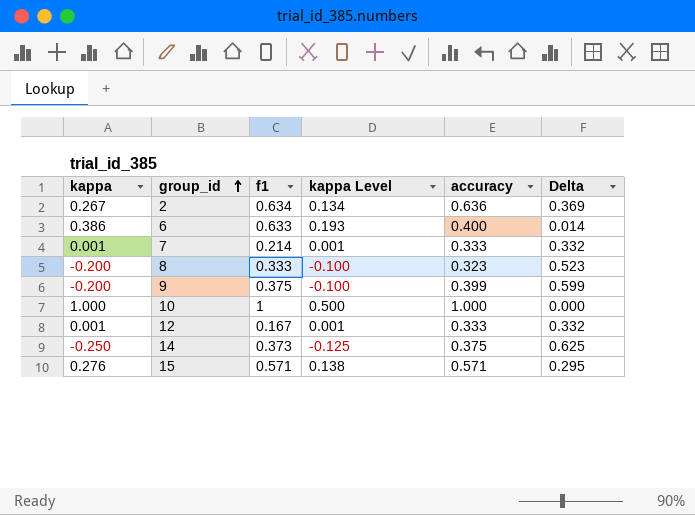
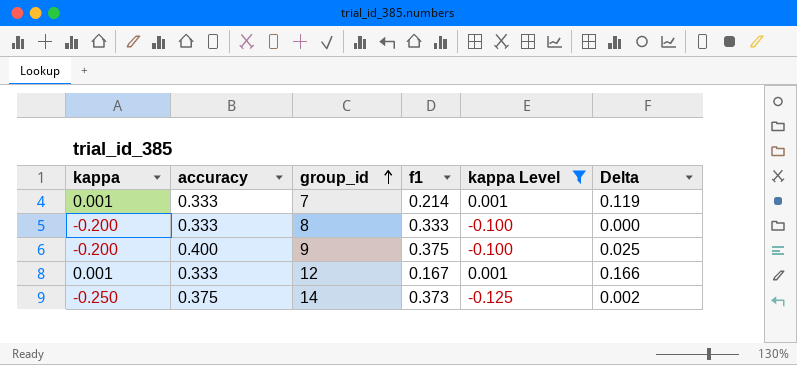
filter: none -> kappa Level <= 0.001
column accuracy | position: 5 -> 2
column Delta | formula: [accuracy] - [kappa] -> [accuracy] - [f1]
8 | accuracy: 0.323 -> 0.333
9 | accuracy: 0.399 -> 0.400

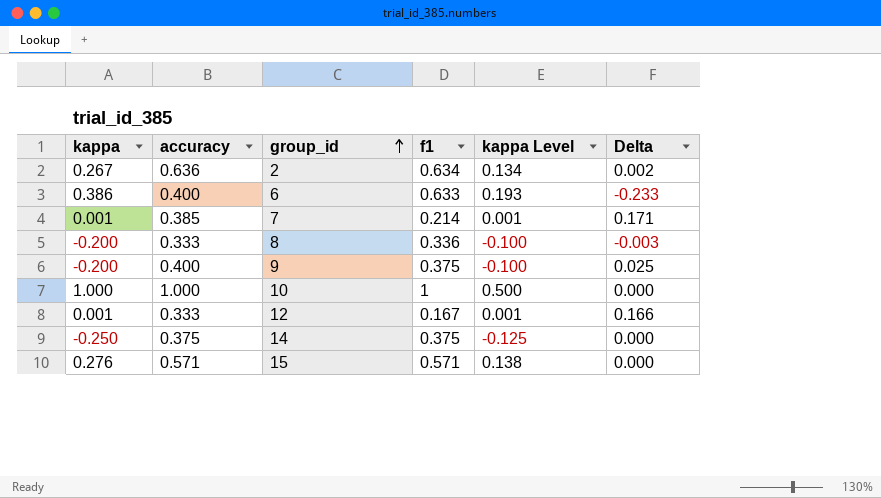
filter: kappa Level <= 0.001 -> none
7 | accuracy: 0.333 -> 0.385
7 | Delta: 0.119 -> 0.171
8 | f1: 0.333 -> 0.336
8 | Delta: 0.000 -> -0.003
14 | f1: 0.373 -> 0.375
14 | Delta: 0.002 -> 0.000

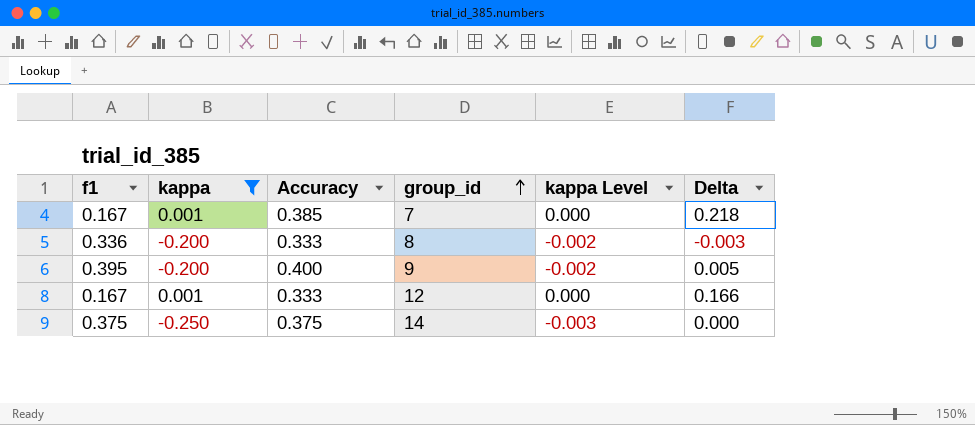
filter: none -> kappa <= 0.001
column f1 | position: 4 -> 1
column name: accuracy -> Accuracy
column kappa Level | formula: [kappa] * 0.5 -> [kappa] * 0.01
7 | f1: 0.214 -> 0.167
7 | Delta: 0.171 -> 0.218
9 | f1: 0.375 -> 0.395
9 | Delta: 0.025 -> 0.005

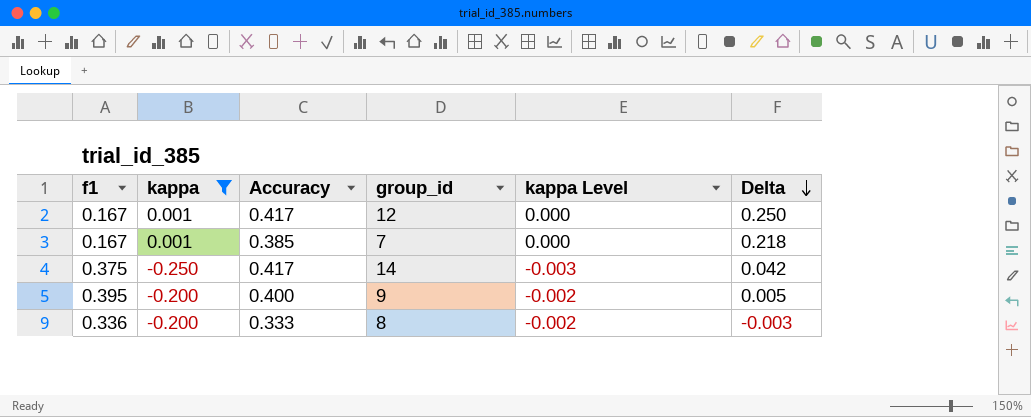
row order: group_id ascending -> Delta descending
12 | Accuracy: 0.333 -> 0.417
12 | Delta: 0.166 -> 0.250
14 | Accuracy: 0.375 -> 0.417
14 | Delta: 0.000 -> 0.042

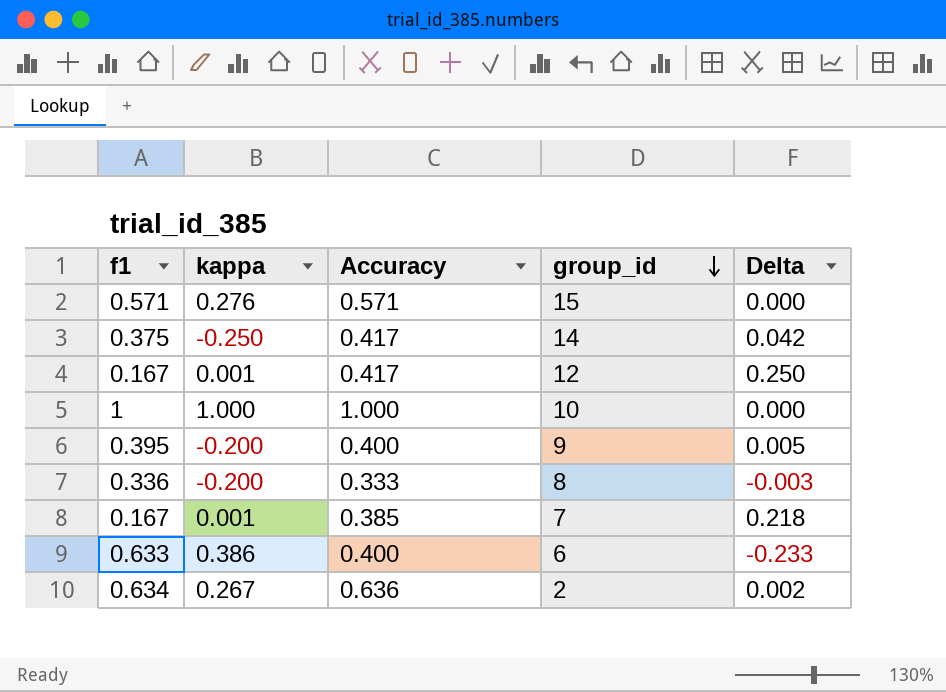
filter: kappa <= 0.001 -> none
row order: Delta descending -> group_id descending
column kappa Level | formula: [kappa] * 0.01 -> none

